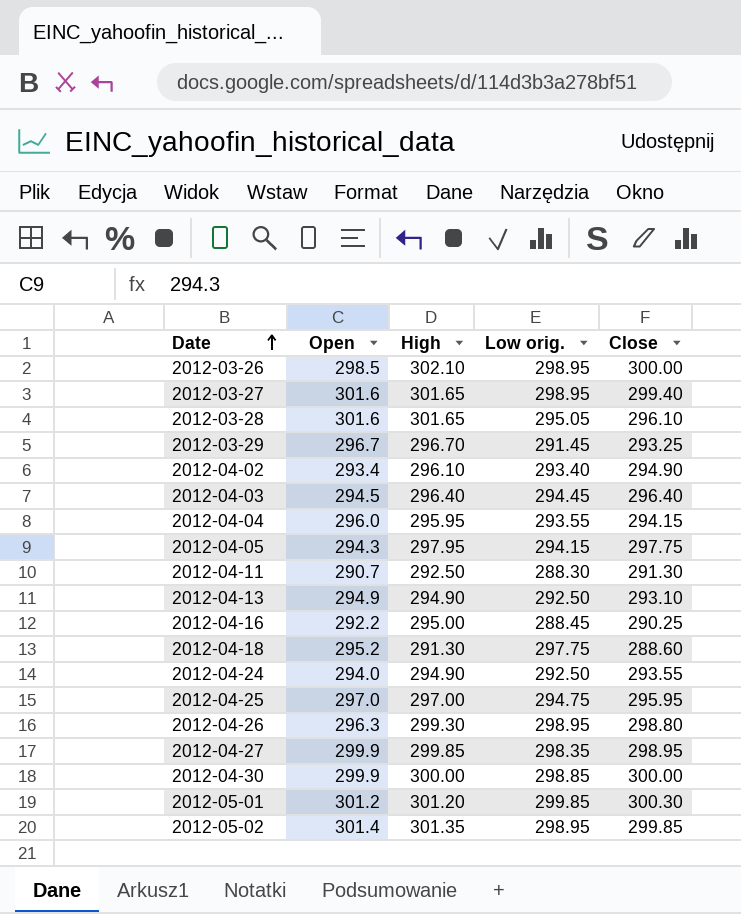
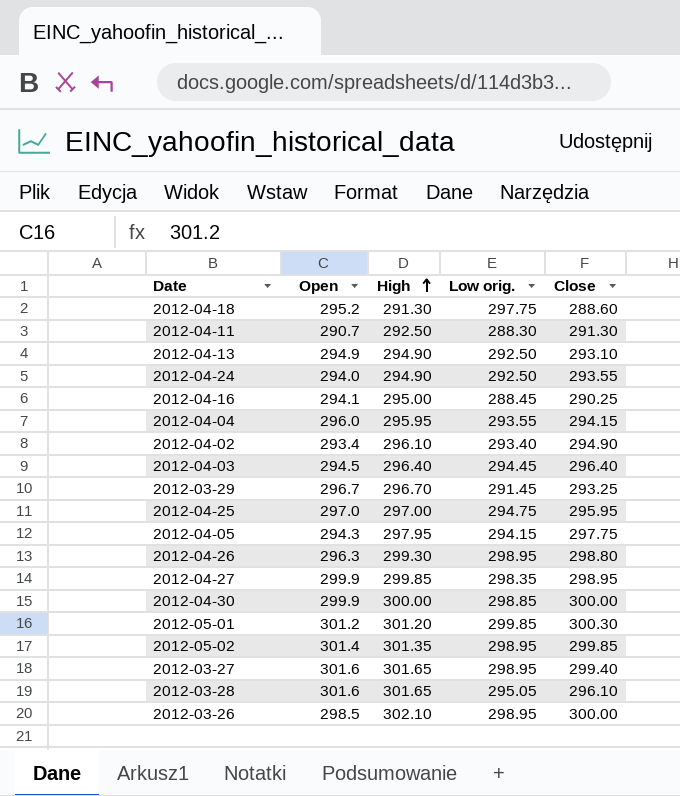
row order: Date ascending -> High ascending
2012-04-16 | Open: 292.2 -> 294.1

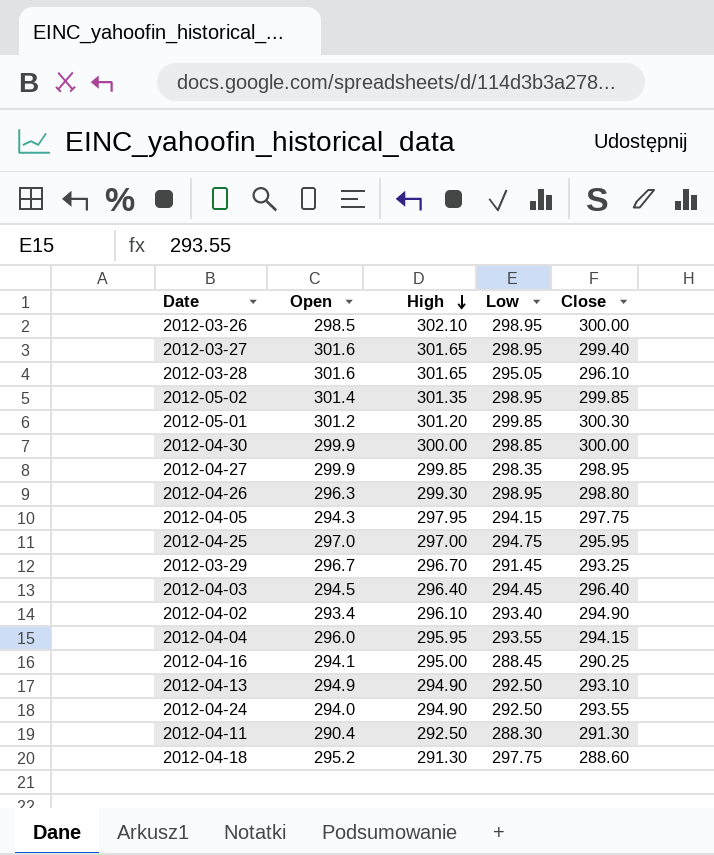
row order: High ascending -> High descending
column name: Low orig. -> Low
2012-04-11 | Open: 290.7 -> 290.4

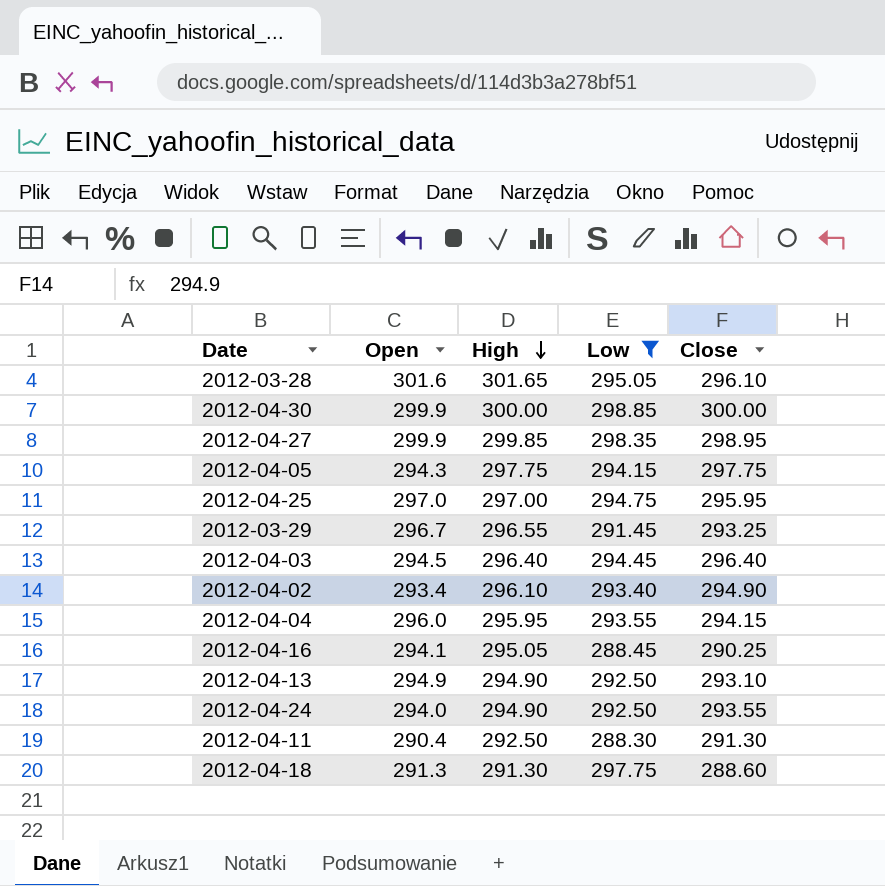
filter: none -> Low <= 298.85
2012-04-05 | High: 297.95 -> 297.75
2012-03-29 | High: 296.70 -> 296.55
2012-04-16 | High: 295.00 -> 295.05
2012-04-18 | Open: 295.2 -> 291.3

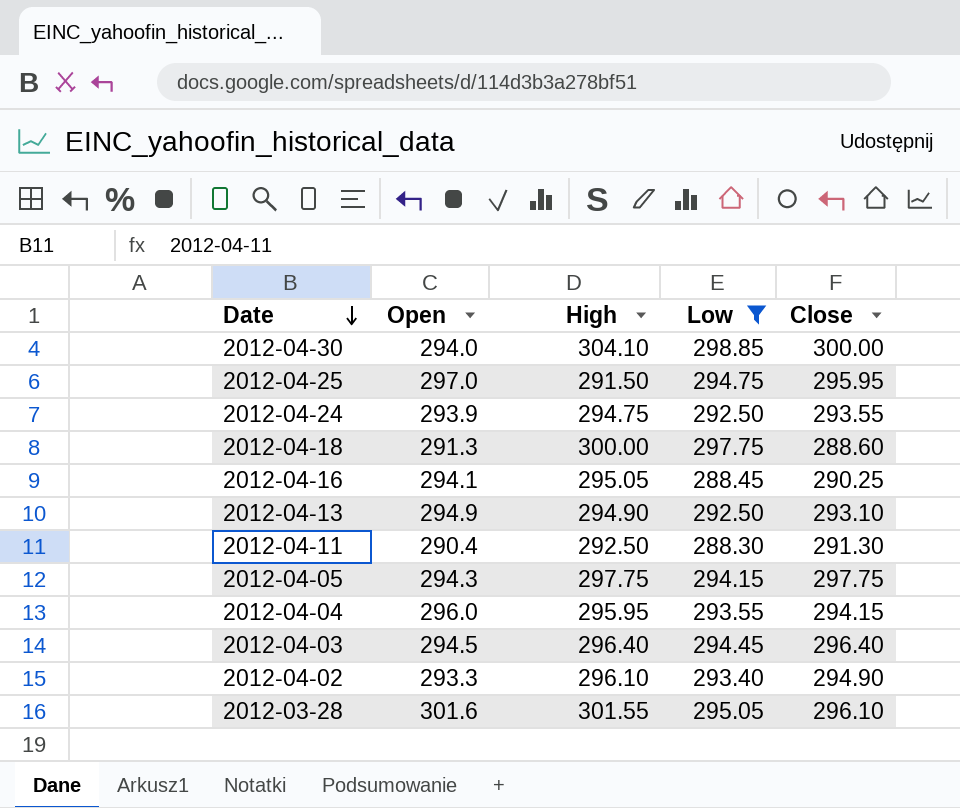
row order: High descending -> Date descending
row 2012-04-27: 299.9 | 299.85 | 298.35 | 298.95 -> none
row 2012-03-29: 296.7 | 296.55 | 291.45 | 293.25 -> none
2012-04-30 | Open: 299.9 -> 294.0
2012-04-30 | High: 300.00 -> 304.10
2012-04-25 | High: 297.00 -> 291.50
2012-04-24 | Open: 294.0 -> 293.9
2012-04-24 | High: 294.90 -> 294.75
2012-04-18 | High: 291.30 -> 300.00
2012-04-02 | Open: 293.4 -> 293.3
2012-03-28 | High: 301.65 -> 301.55

